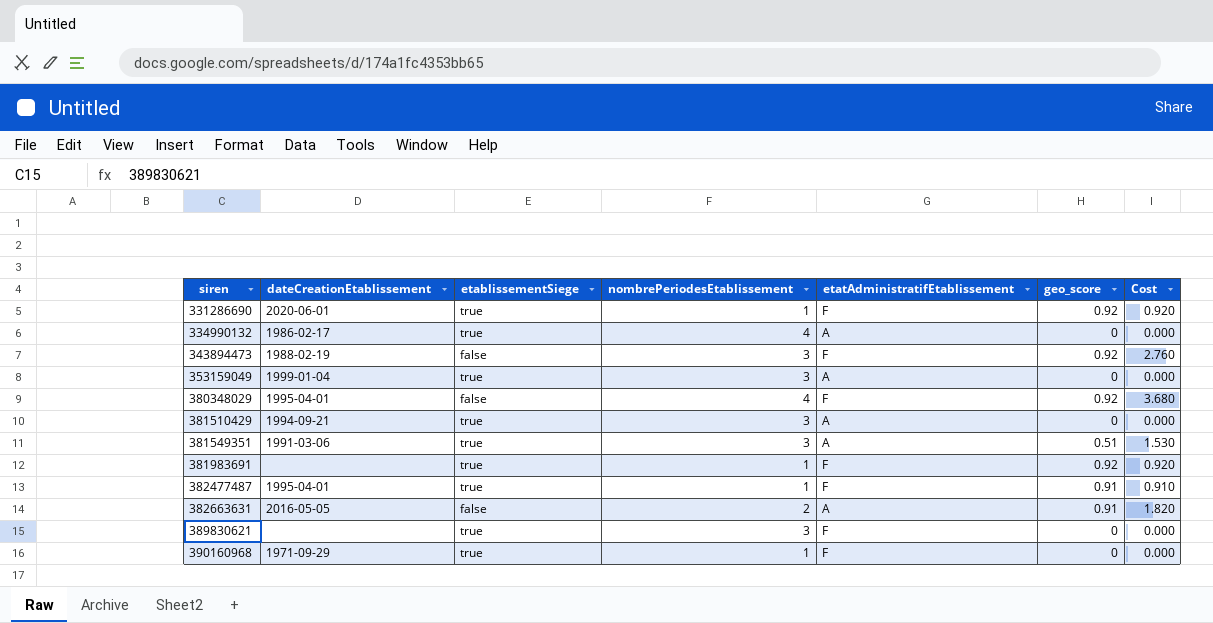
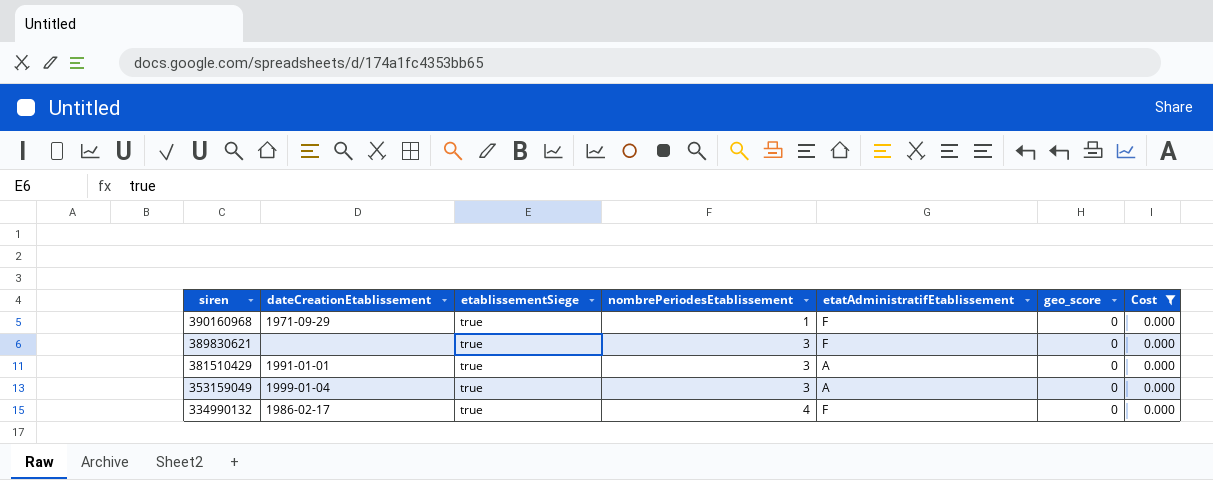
filter: none -> Cost = 0.000
row order: siren ascending -> siren descending
381510429 | dateCreationEtablissement: 1994-09-21 -> 1991-01-01
334990132 | etatAdministratifEtablissement: A -> F

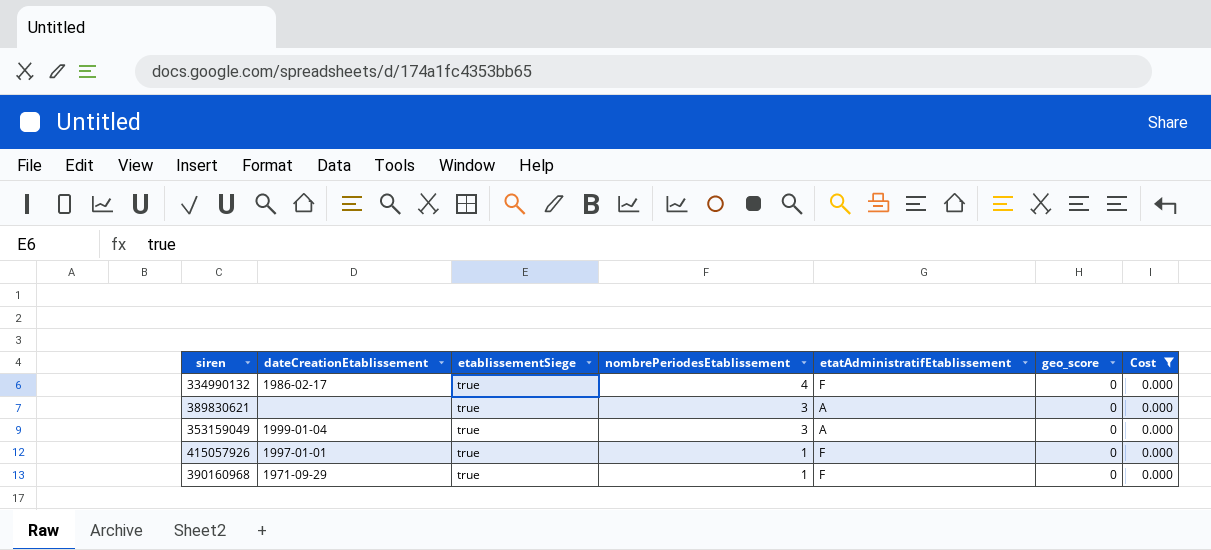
row order: siren descending -> nombrePeriodesEtablissement descending
row 381510429: 1991-01-01 | true | 3 | A | 0 | 0.000 -> none
389830621 | etatAdministratifEtablissement: F -> A
row 415057926: none -> 1997-01-01 | true | 1 | F | 0 | 0.000

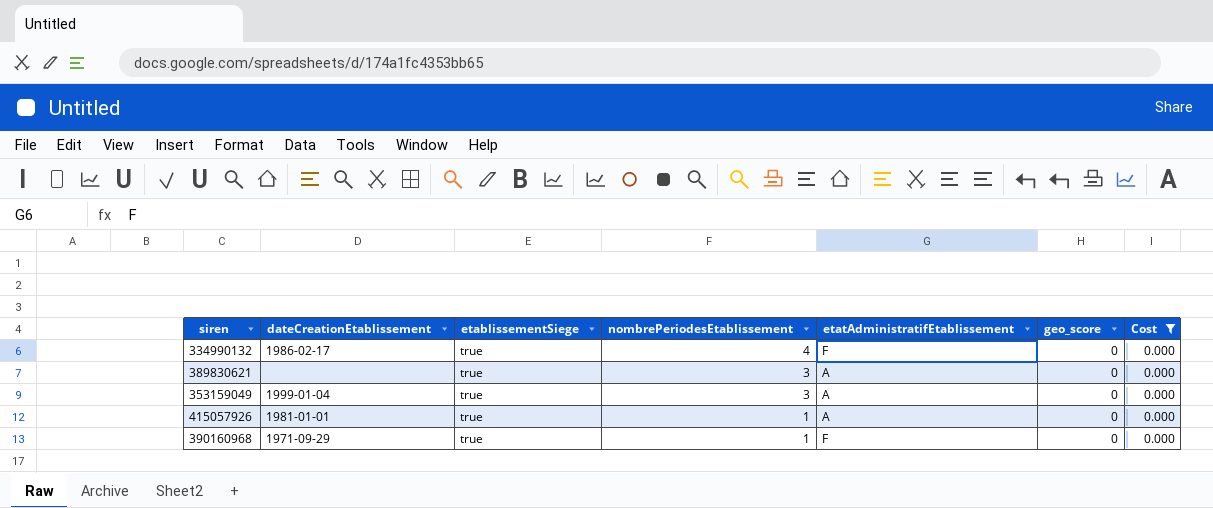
415057926 | dateCreationEtablissement: 1997-01-01 -> 1981-01-01
415057926 | etatAdministratifEtablissement: F -> A

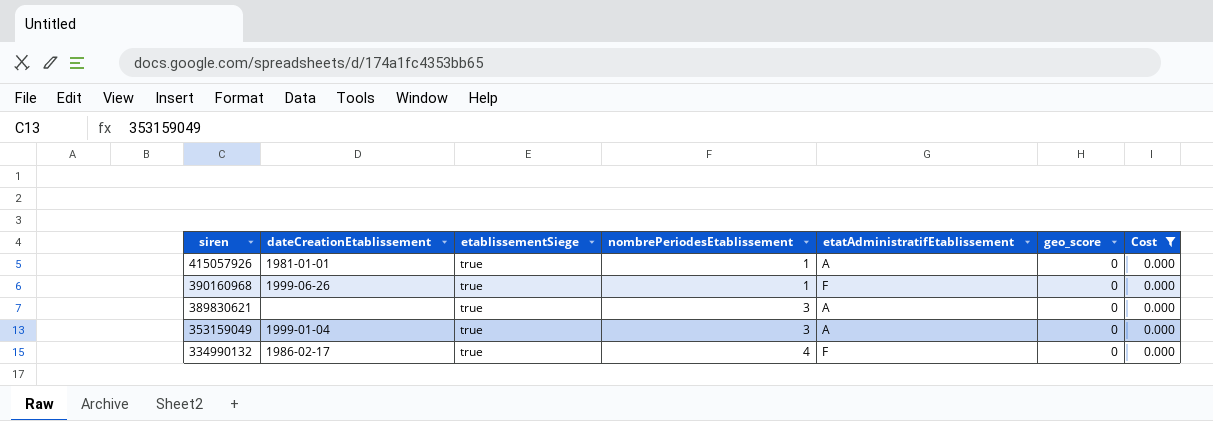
row order: nombrePeriodesEtablissement descending -> siren descending
390160968 | dateCreationEtablissement: 1971-09-29 -> 1999-06-26

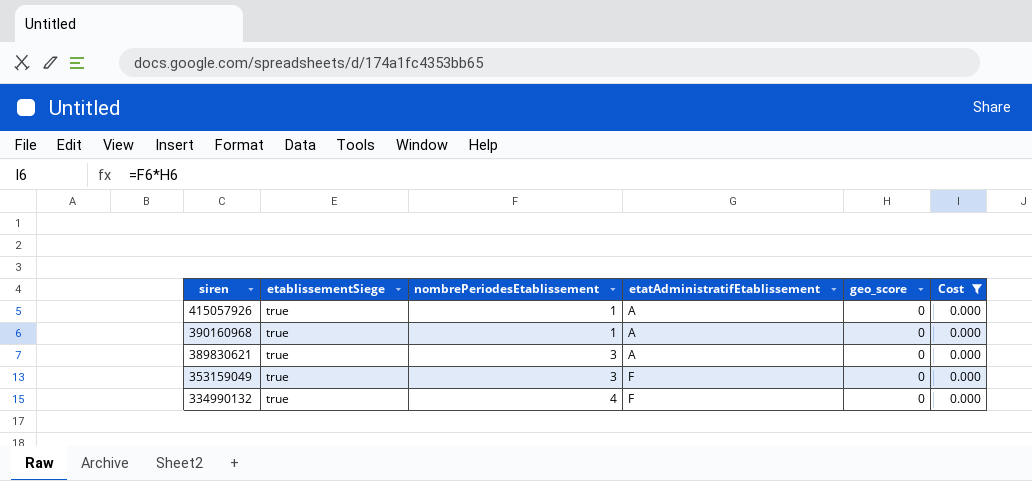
column dateCreationEtablissement | position: 2 -> none
390160968 | etatAdministratifEtablissement: F -> A
353159049 | etatAdministratifEtablissement: A -> F

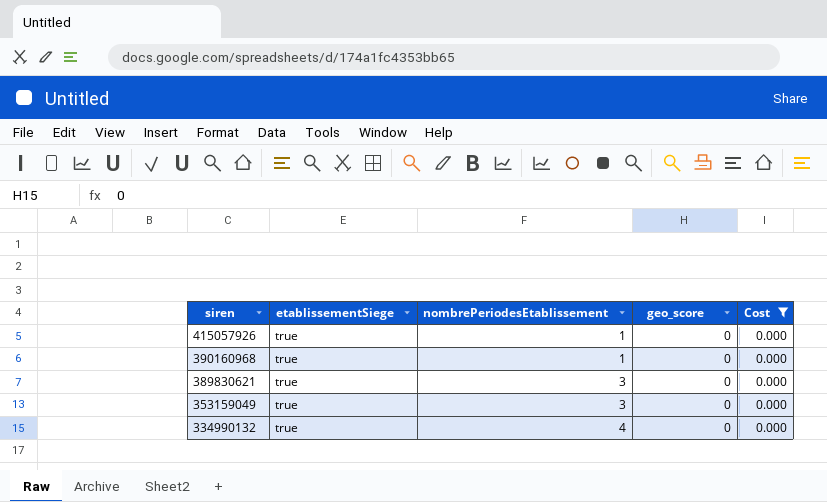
column etatAdministratifEtablissement | position: 4 -> none

